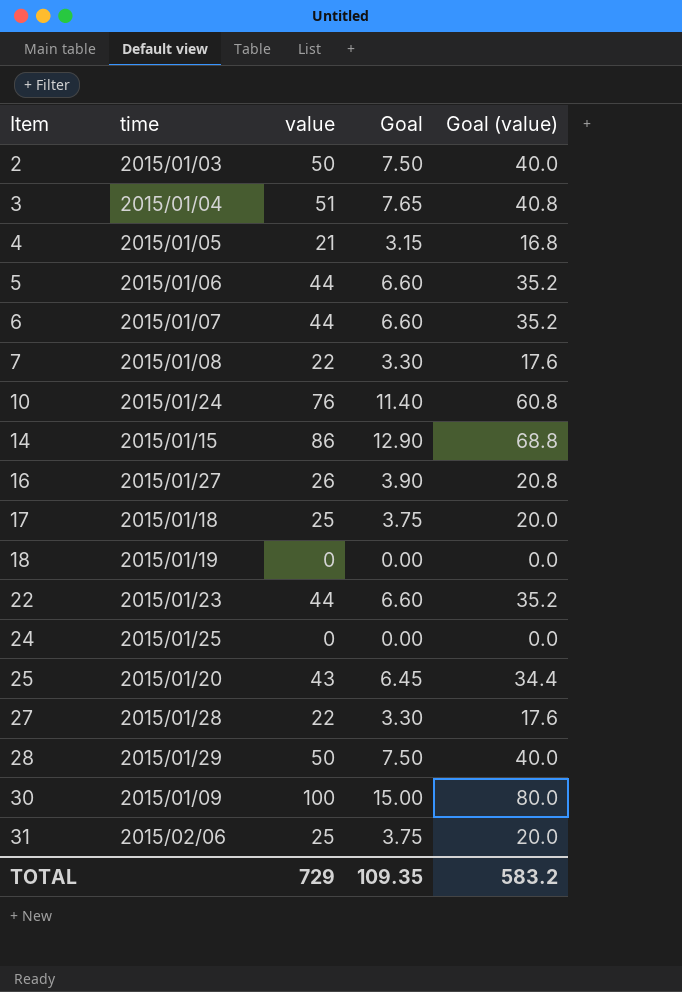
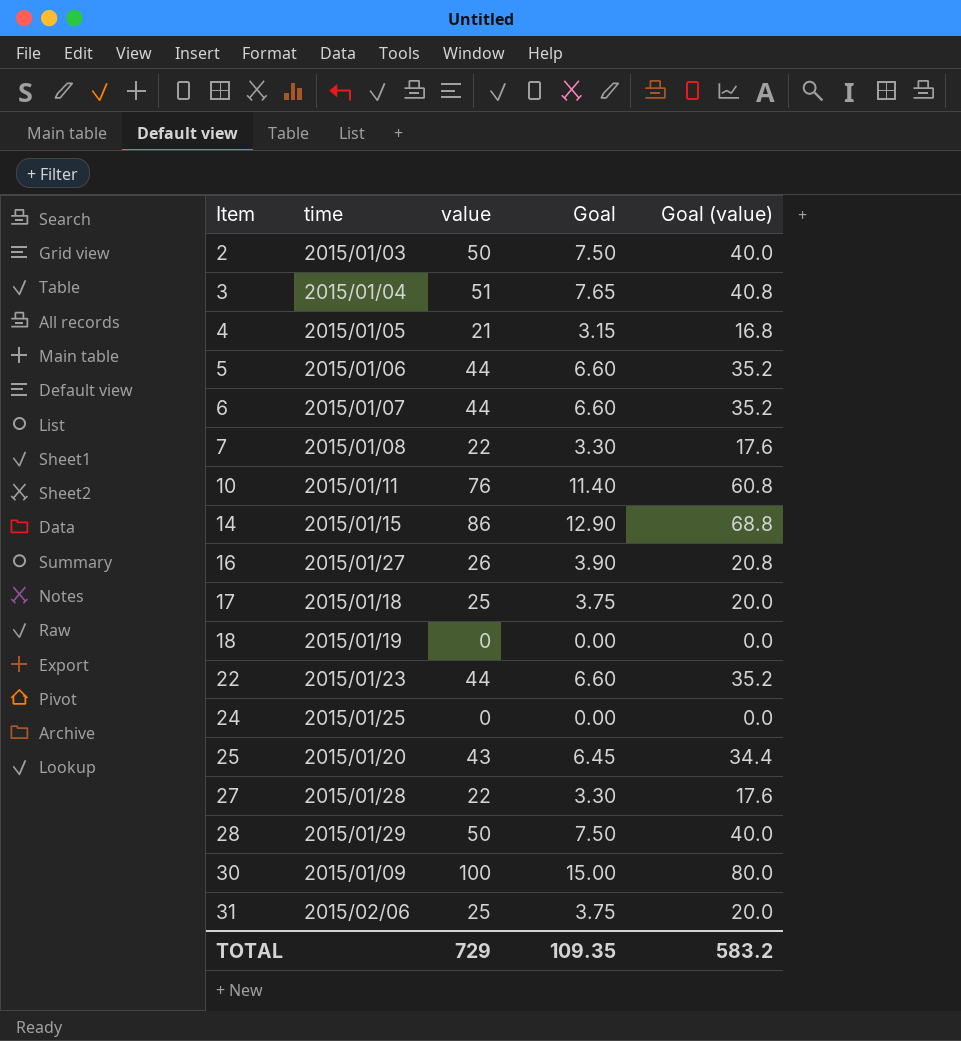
10 | time: 2015/01/24 -> 2015/01/11

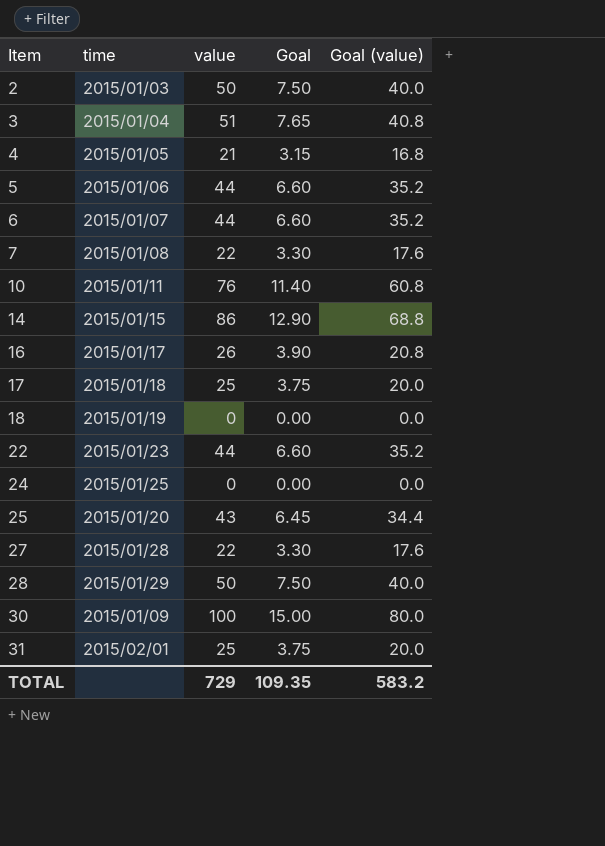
16 | time: 2015/01/27 -> 2015/01/17
31 | time: 2015/02/06 -> 2015/02/01

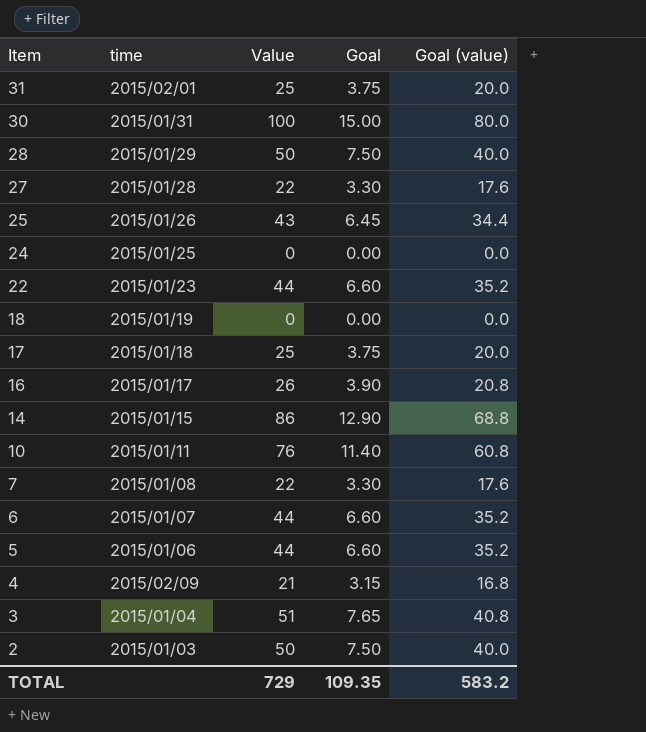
row order: Item ascending -> Item descending
column name: value -> Value
30 | time: 2015/01/09 -> 2015/01/31
25 | time: 2015/01/20 -> 2015/01/26
4 | time: 2015/01/05 -> 2015/02/09

